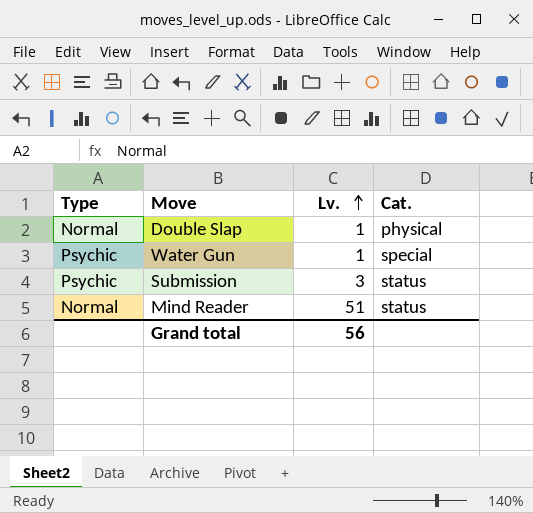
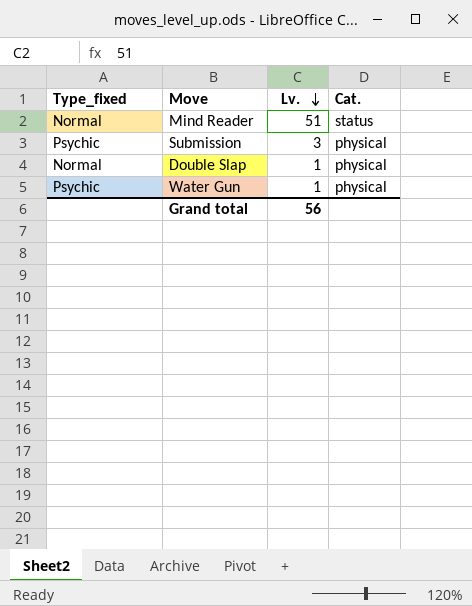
row order: Lv. ascending -> Lv. descending
column name: Type -> Type_fixed
Submission | Cat.: status -> physical
Water Gun | Cat.: special -> physical

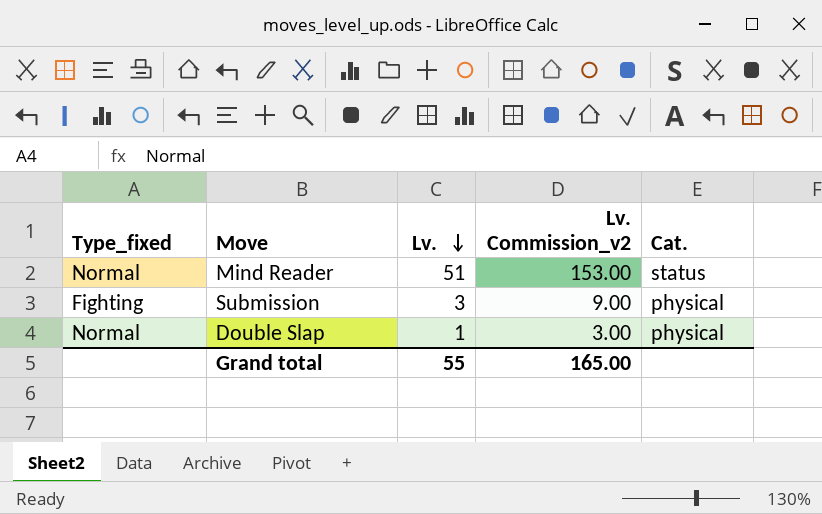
column Lv. Commission_v2 | formula: none -> [Lv.] * 3
row Water Gun: Psychic | 1 | physical -> none
Submission | Type_fixed: Psychic -> Fighting
Grand total | Lv.: 56 -> 55

